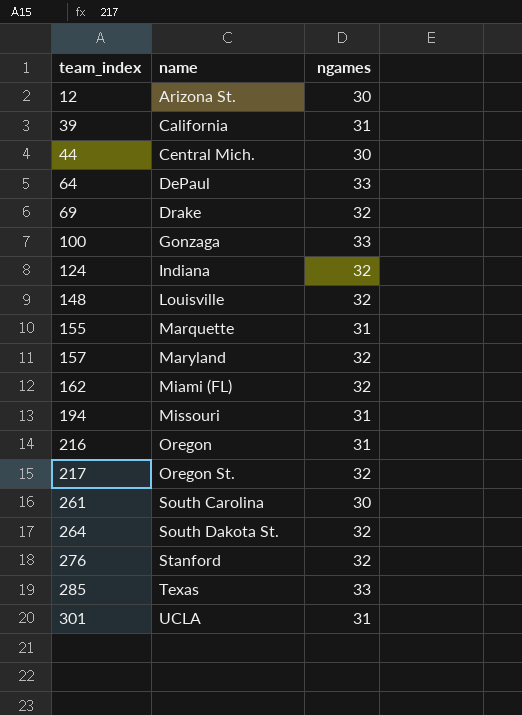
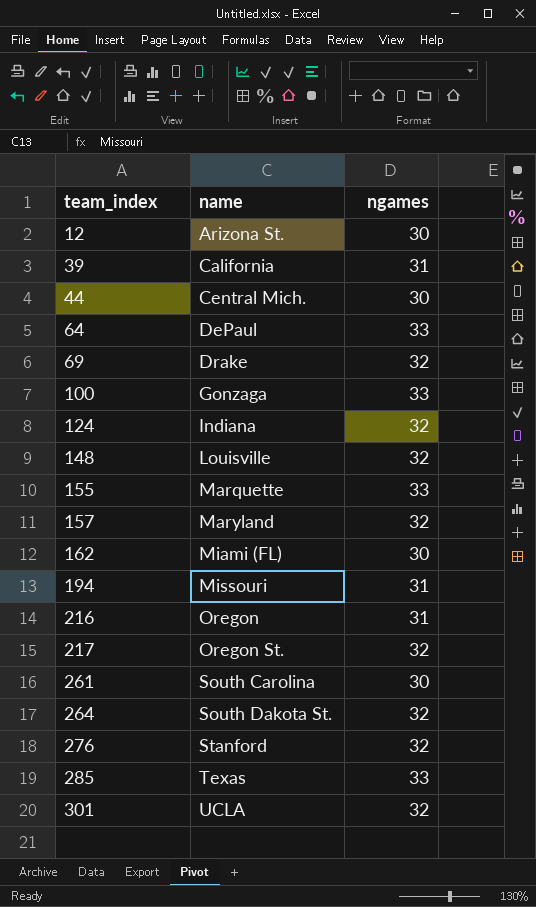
155 | ngames: 31 -> 33
162 | ngames: 32 -> 30
301 | ngames: 31 -> 32

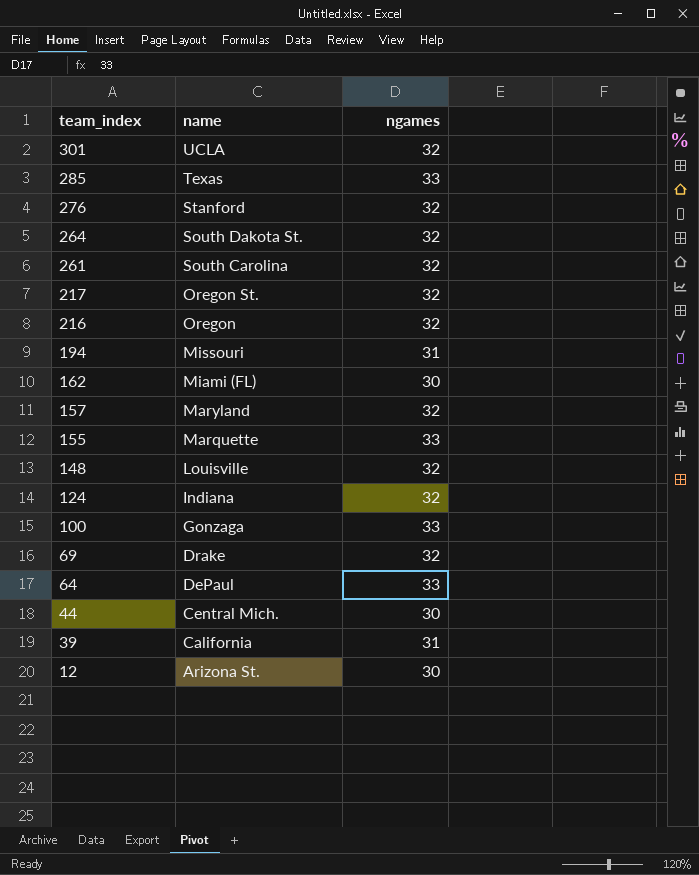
row order: team_index ascending -> team_index descending
261 | ngames: 30 -> 32
216 | ngames: 31 -> 32

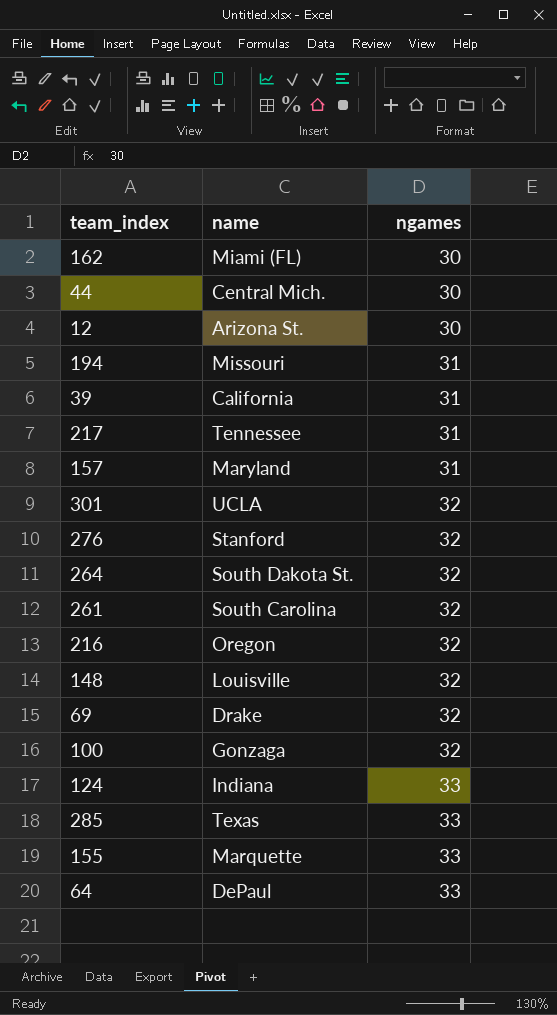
row order: team_index descending -> ngames ascending
217 | name: Oregon St. -> Tennessee
217 | ngames: 32 -> 31
157 | ngames: 32 -> 31
100 | ngames: 33 -> 32
124 | ngames: 32 -> 33

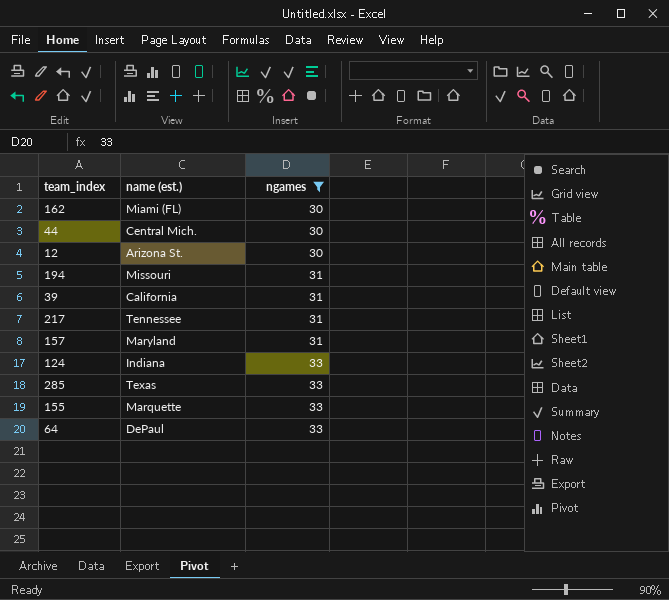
filter: none -> ngames != 32
column name: name -> name (est.)

